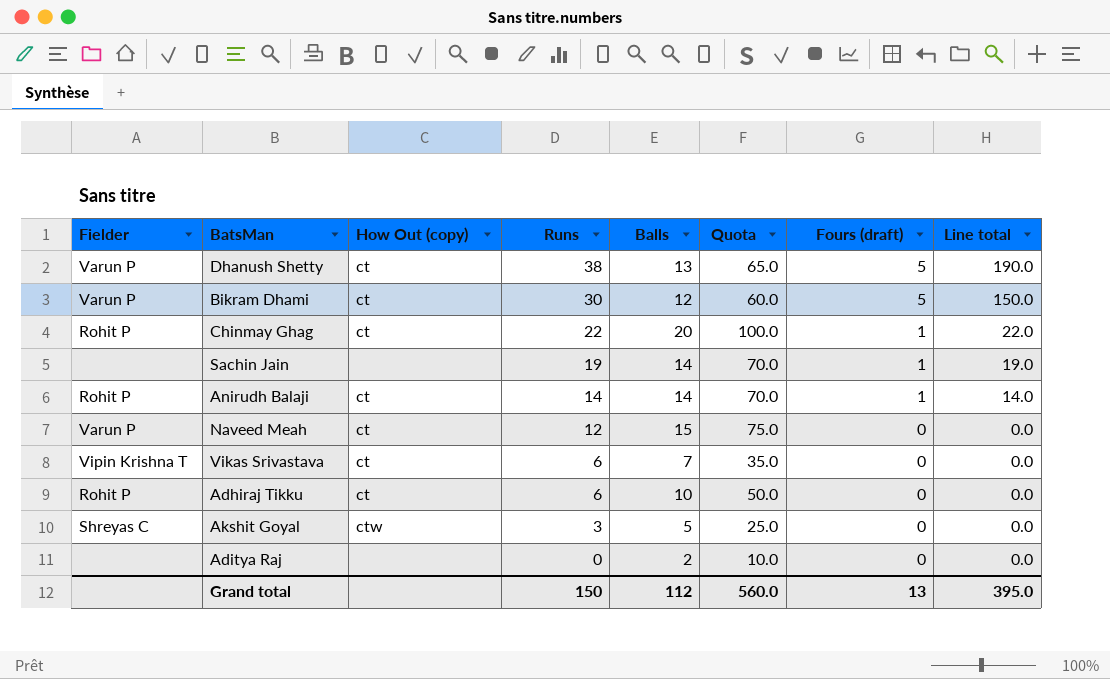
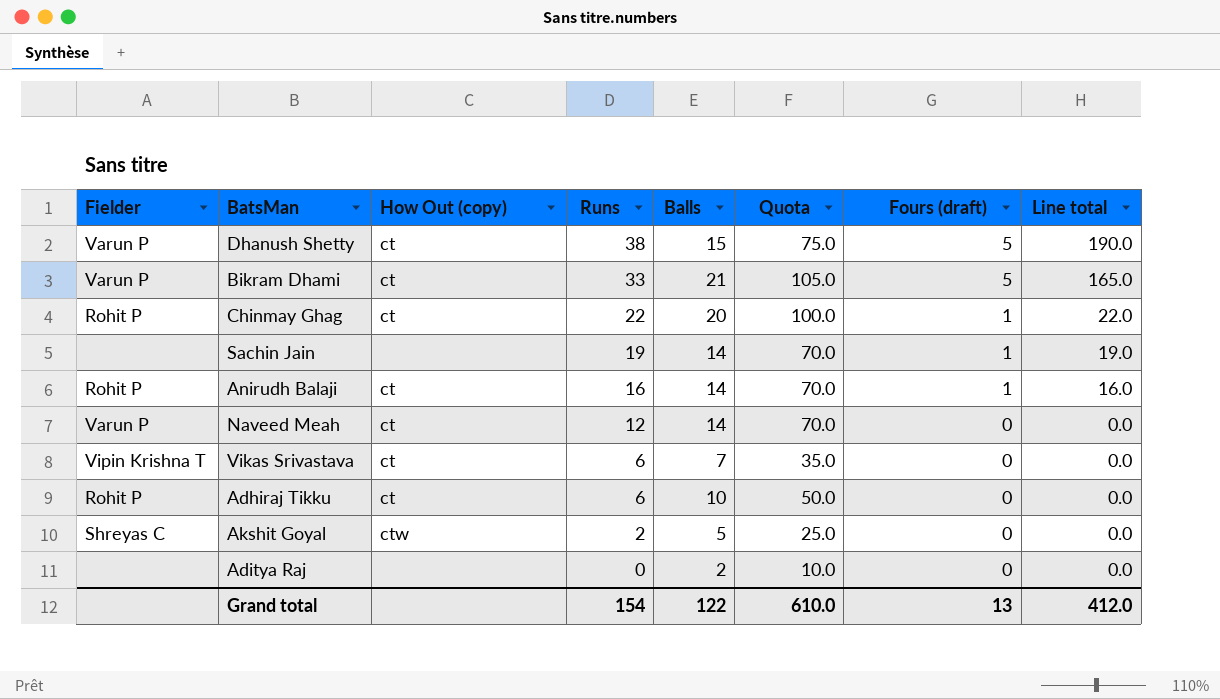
Dhanush Shetty | Balls: 13 -> 15
Dhanush Shetty | Quota: 65.0 -> 75.0
Bikram Dhami | Runs: 30 -> 33
Bikram Dhami | Balls: 12 -> 21
Bikram Dhami | Quota: 60.0 -> 105.0
Bikram Dhami | Line total: 150.0 -> 165.0
Anirudh Balaji | Runs: 14 -> 16
Anirudh Balaji | Line total: 14.0 -> 16.0
Naveed Meah | Balls: 15 -> 14
Naveed Meah | Quota: 75.0 -> 70.0
Akshit Goyal | Runs: 3 -> 2
Grand total | Runs: 150 -> 154
Grand total | Balls: 112 -> 122
Grand total | Quota: 560.0 -> 610.0
Grand total | Line total: 395.0 -> 412.0

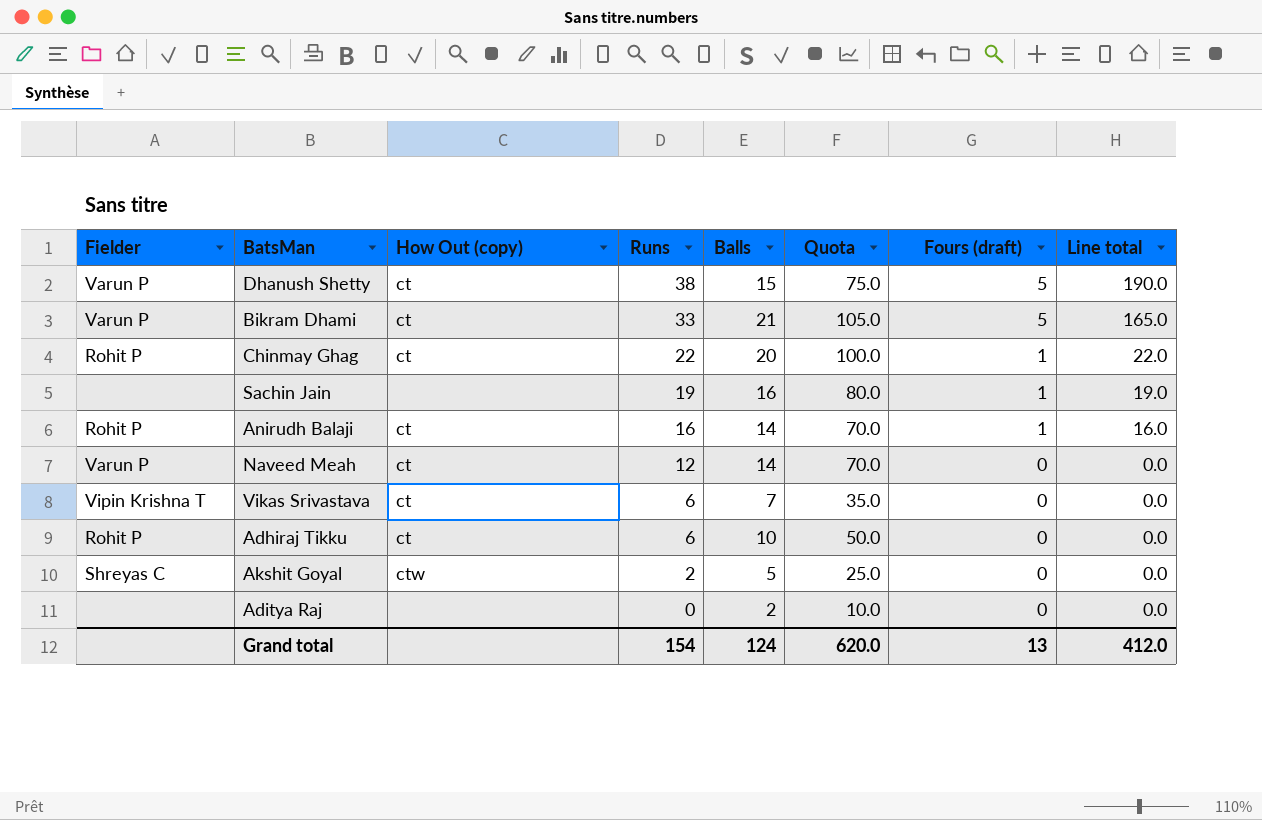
Sachin Jain | Balls: 14 -> 16
Sachin Jain | Quota: 70.0 -> 80.0
Grand total | Balls: 122 -> 124
Grand total | Quota: 610.0 -> 620.0

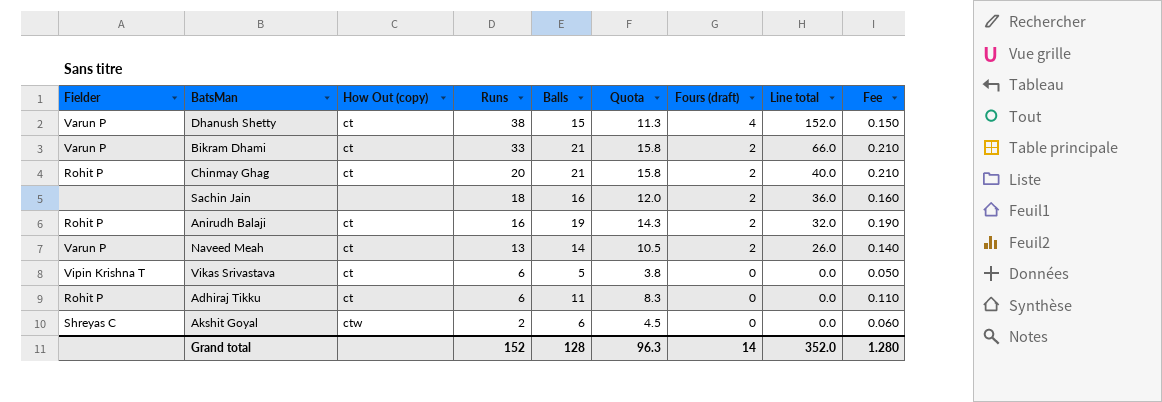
column Quota | formula: [Balls] * 5 -> [Balls] * 0.75
column Fee | formula: none -> [Balls] * 0.01
row Aditya Raj: none | none | 0 | 2 | 10.0 | 0 | 0.0 -> none
Dhanush Shetty | Fours (draft): 5 -> 4
Dhanush Shetty | Line total: 190.0 -> 152.0
Bikram Dhami | Fours (draft): 5 -> 2
Bikram Dhami | Line total: 165.0 -> 66.0
Chinmay Ghag | Runs: 22 -> 20
Chinmay Ghag | Balls: 20 -> 21
Chinmay Ghag | Fours (draft): 1 -> 2
Chinmay Ghag | Line total: 22.0 -> 40.0
Sachin Jain | Runs: 19 -> 18
Sachin Jain | Fours (draft): 1 -> 2
Sachin Jain | Line total: 19.0 -> 36.0
Anirudh Balaji | Balls: 14 -> 19
Anirudh Balaji | Fours (draft): 1 -> 2
Anirudh Balaji | Line total: 16.0 -> 32.0
Naveed Meah | Runs: 12 -> 13
Naveed Meah | Fours (draft): 0 -> 2
Naveed Meah | Line total: 0.0 -> 26.0
Vikas Srivastava | Balls: 7 -> 5
Adhiraj Tikku | Balls: 10 -> 11
Akshit Goyal | Balls: 5 -> 6
Grand total | Runs: 154 -> 152
Grand total | Balls: 124 -> 128
Grand total | Quota: 620.0 -> 96.3
Grand total | Fours (draft): 13 -> 14
Grand total | Line total: 412.0 -> 352.0

